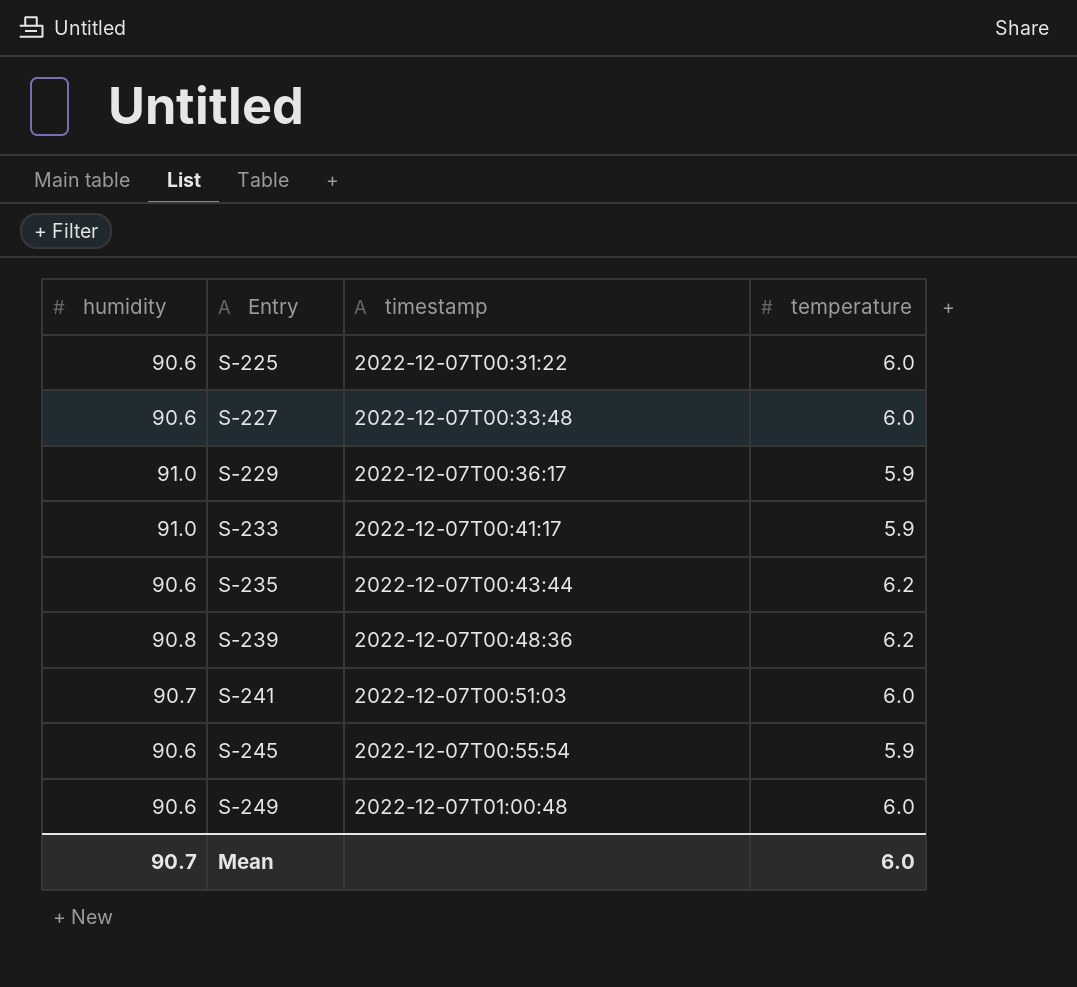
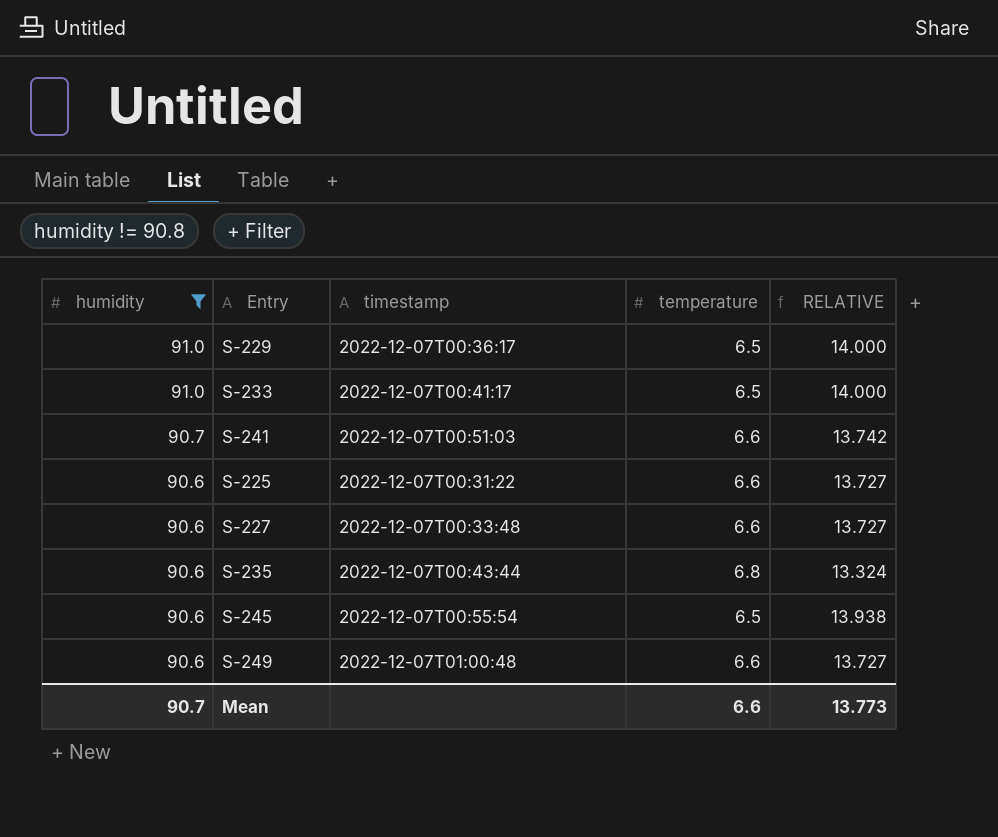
filter: none -> humidity != 90.8
row order: Entry ascending -> humidity descending
column RELATIVE | formula: none -> [humidity] / [temperature]
S-229 | temperature: 5.9 -> 6.5
S-233 | temperature: 5.9 -> 6.5
S-241 | temperature: 6.0 -> 6.6
S-225 | temperature: 6.0 -> 6.6
S-227 | temperature: 6.0 -> 6.6
S-235 | temperature: 6.2 -> 6.8
S-245 | temperature: 5.9 -> 6.5
S-249 | temperature: 6.0 -> 6.6
Mean | temperature: 6.0 -> 6.6

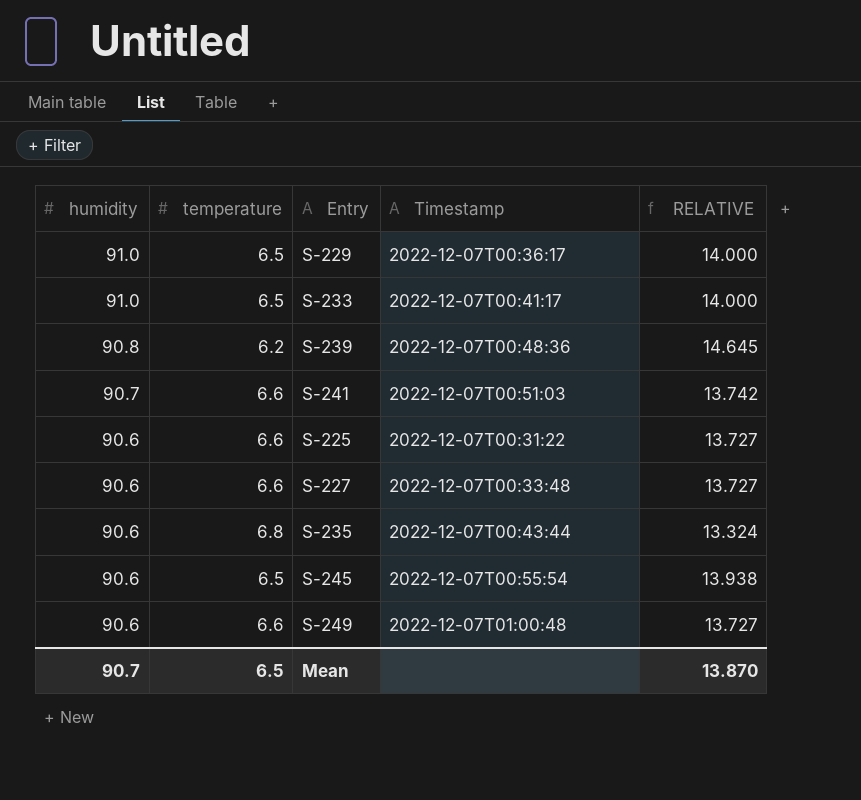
filter: humidity != 90.8 -> none
column temperature | position: 4 -> 2
column name: timestamp -> Timestamp
Mean | temperature: 6.6 -> 6.5
Mean | RELATIVE: 13.773 -> 13.870

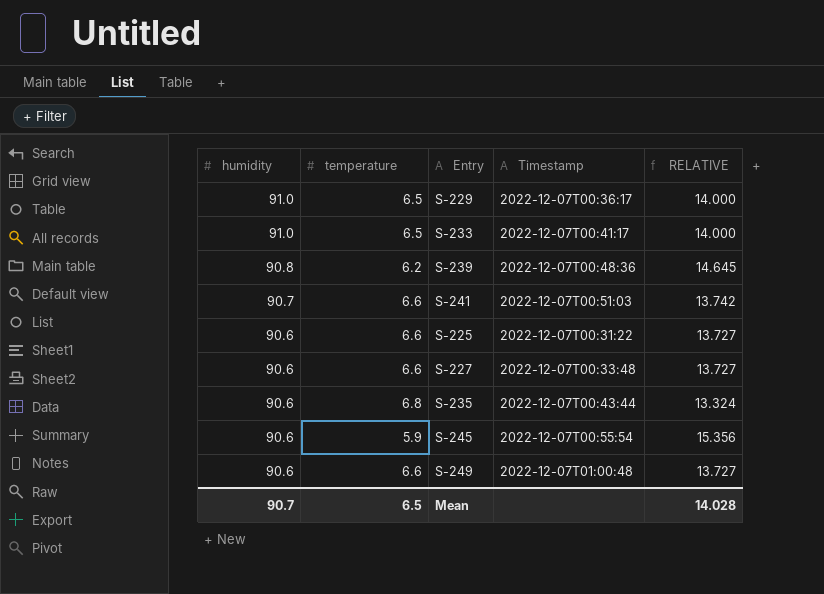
S-245 | temperature: 6.5 -> 5.9
S-245 | RELATIVE: 13.938 -> 15.356
Mean | RELATIVE: 13.870 -> 14.028

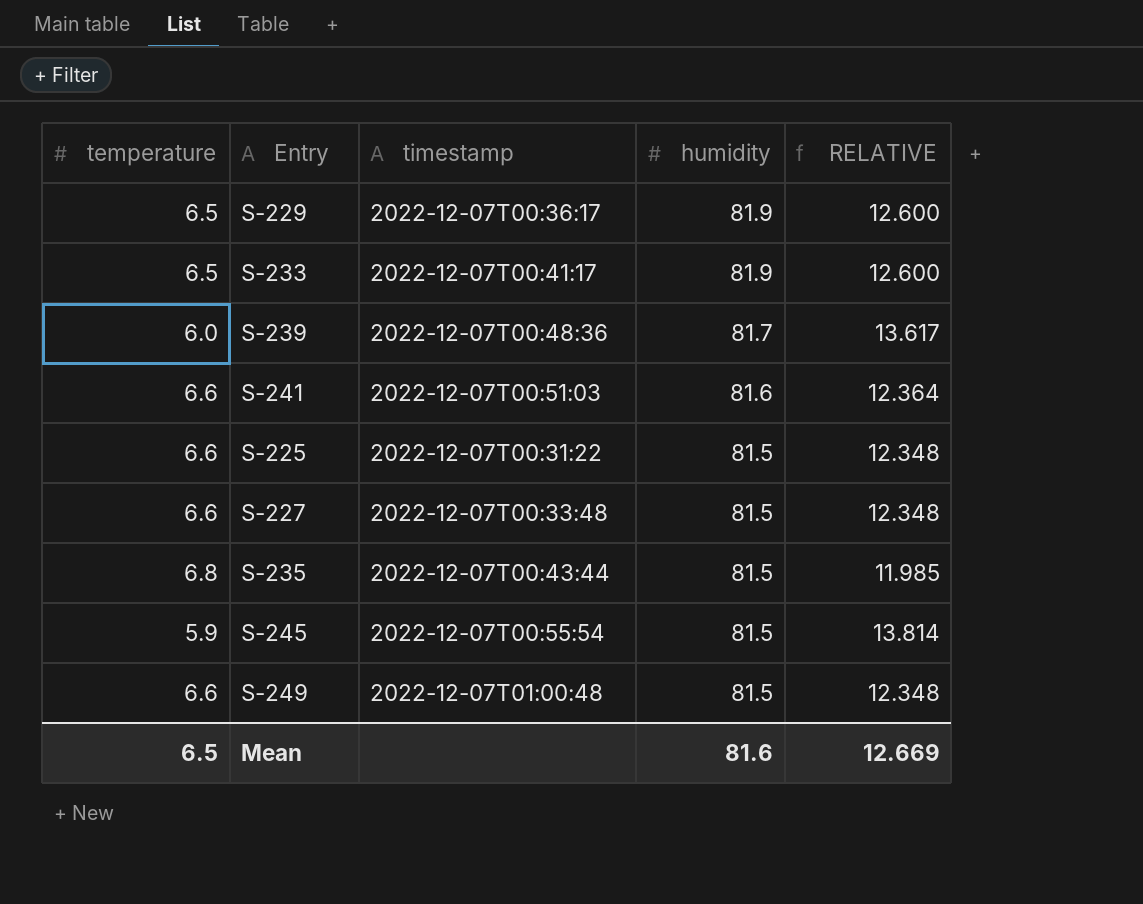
column name: Timestamp -> timestamp
column humidity | position: 1 -> 4
S-229 | humidity: 91.0 -> 81.9
S-229 | RELATIVE: 14.000 -> 12.600
S-233 | humidity: 91.0 -> 81.9
S-233 | RELATIVE: 14.000 -> 12.600
S-239 | temperature: 6.2 -> 6.0
S-239 | humidity: 90.8 -> 81.7
S-239 | RELATIVE: 14.645 -> 13.617
S-241 | humidity: 90.7 -> 81.6
S-241 | RELATIVE: 13.742 -> 12.364
S-225 | humidity: 90.6 -> 81.5
S-225 | RELATIVE: 13.727 -> 12.348
S-227 | humidity: 90.6 -> 81.5
S-227 | RELATIVE: 13.727 -> 12.348
S-235 | humidity: 90.6 -> 81.5
S-235 | RELATIVE: 13.324 -> 11.985
S-245 | humidity: 90.6 -> 81.5
S-245 | RELATIVE: 15.356 -> 13.814
S-249 | humidity: 90.6 -> 81.5
S-249 | RELATIVE: 13.727 -> 12.348
Mean | humidity: 90.7 -> 81.6
Mean | RELATIVE: 14.028 -> 12.669

